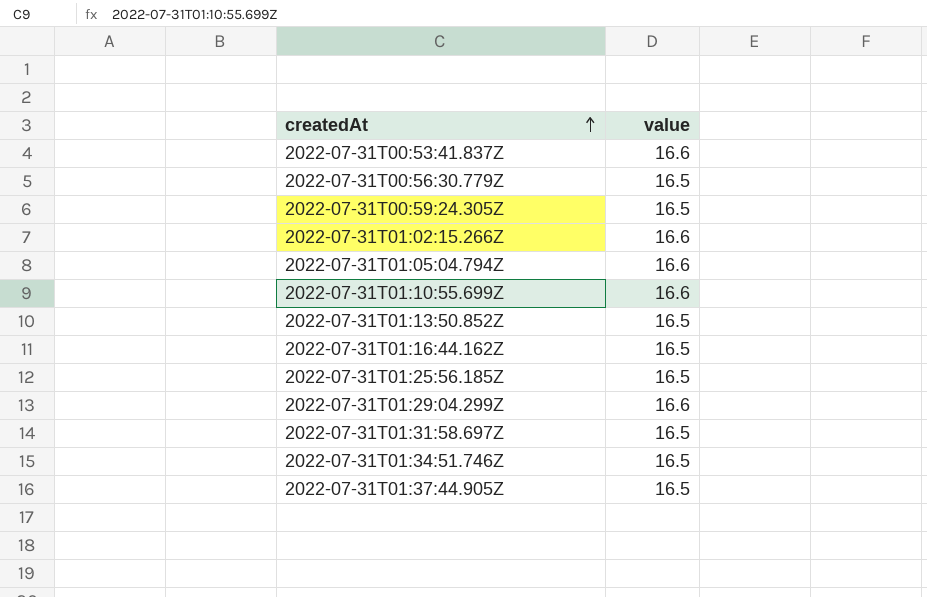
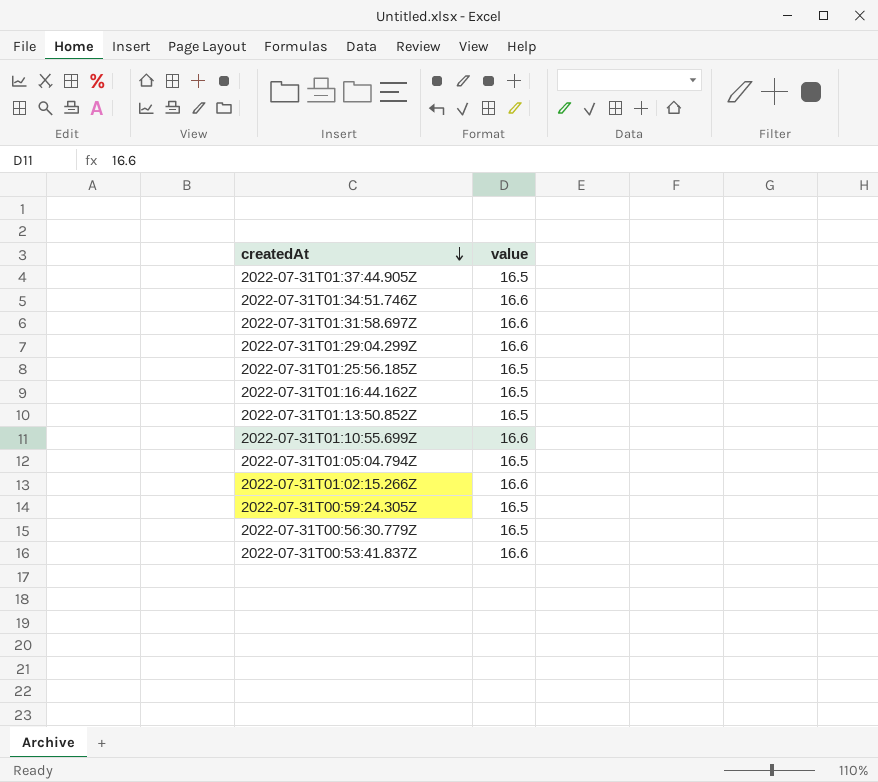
row order: createdAt ascending -> createdAt descending
2022-07-31T01:34:51.746Z | value: 16.5 -> 16.6
2022-07-31T01:31:58.697Z | value: 16.5 -> 16.6
2022-07-31T01:05:04.794Z | value: 16.6 -> 16.5

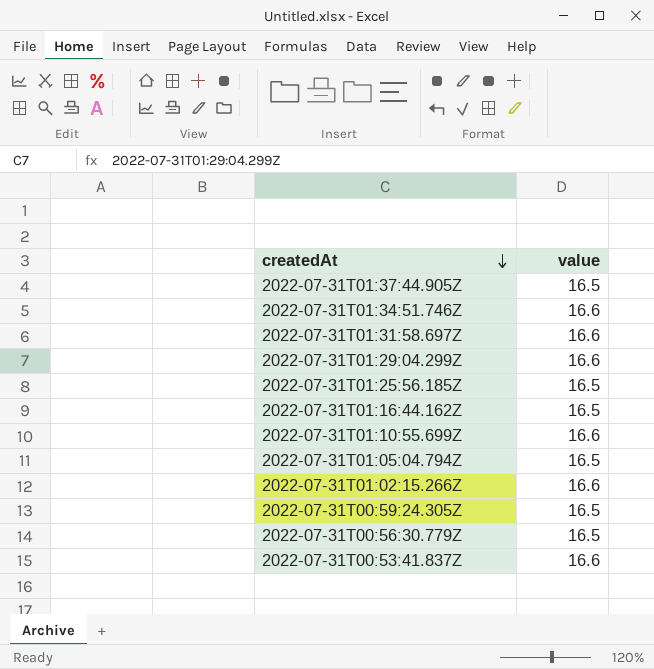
row 2022-07-31T01:13:50.852Z: 16.5 -> none

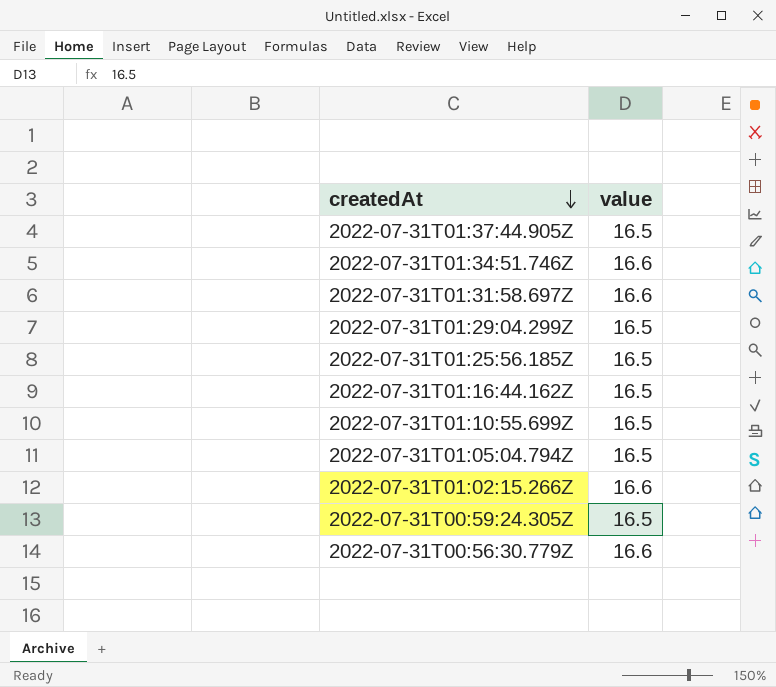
row 2022-07-31T00:53:41.837Z: 16.6 -> none
2022-07-31T01:29:04.299Z | value: 16.6 -> 16.5
2022-07-31T01:10:55.699Z | value: 16.6 -> 16.5
2022-07-31T00:56:30.779Z | value: 16.5 -> 16.6

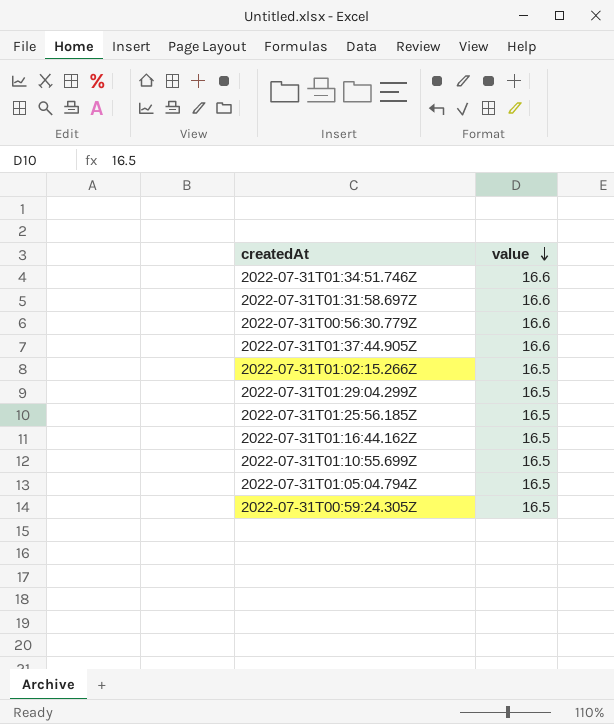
row order: createdAt descending -> value descending
2022-07-31T01:37:44.905Z | value: 16.5 -> 16.6
2022-07-31T01:02:15.266Z | value: 16.6 -> 16.5

